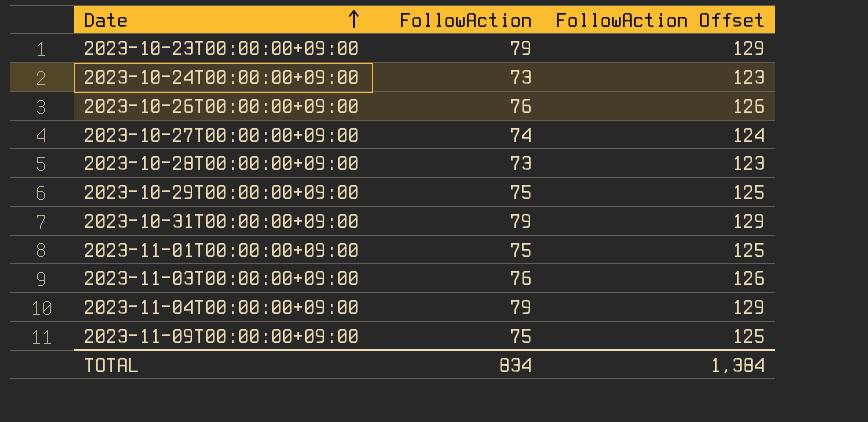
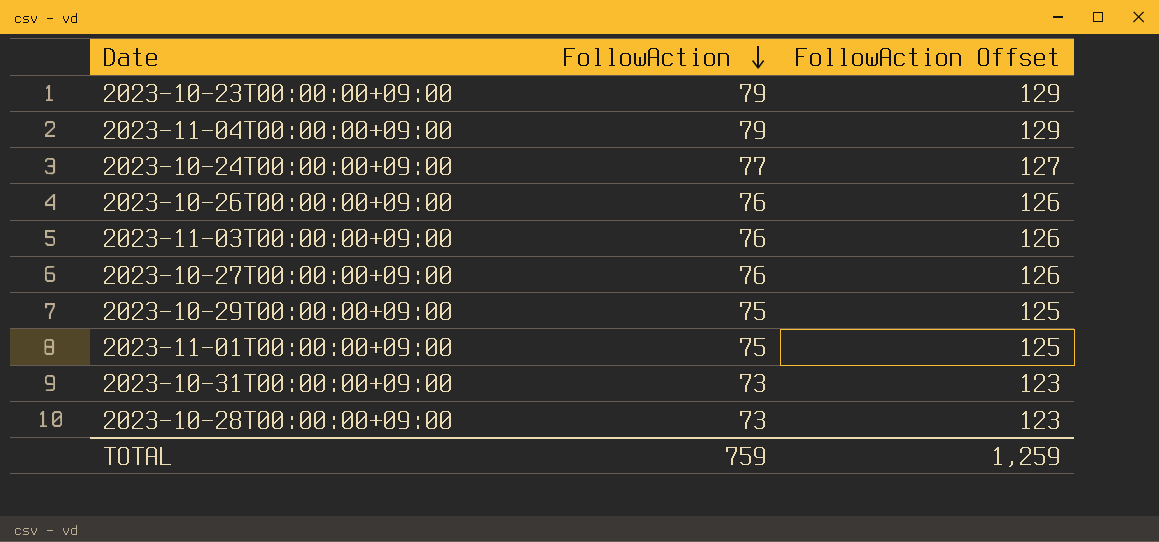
row order: Date ascending -> FollowAction descending
row 2023-11-09T00:00:00+09:00: 75 | 125 -> none
2023-10-24T00:00:00+09:00 | FollowAction: 73 -> 77
2023-10-24T00:00:00+09:00 | FollowAction Offset: 123 -> 127
2023-10-27T00:00:00+09:00 | FollowAction: 74 -> 76
2023-10-27T00:00:00+09:00 | FollowAction Offset: 124 -> 126
2023-10-31T00:00:00+09:00 | FollowAction: 79 -> 73
2023-10-31T00:00:00+09:00 | FollowAction Offset: 129 -> 123
TOTAL | FollowAction: 834 -> 759
TOTAL | FollowAction Offset: 1,384 -> 1,259

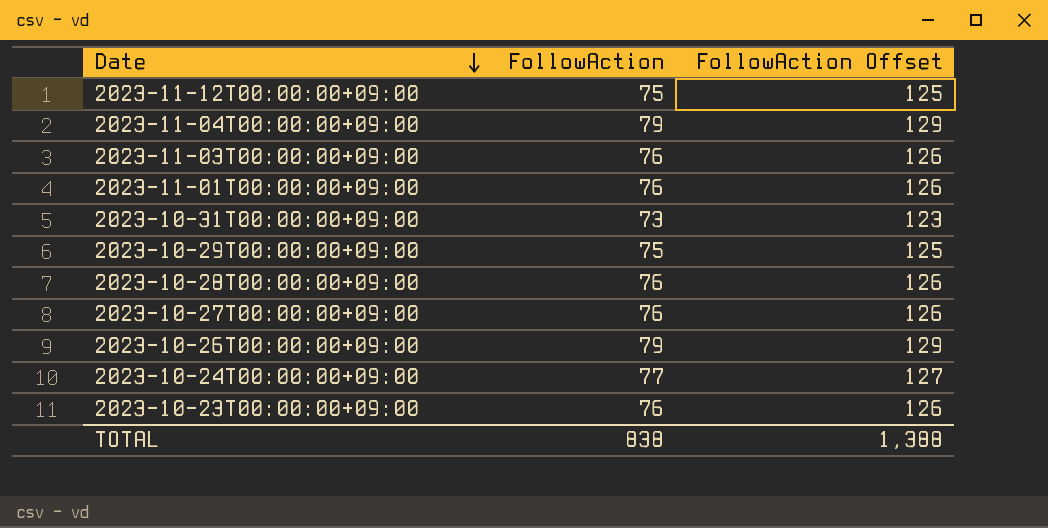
row order: FollowAction descending -> Date descending
row 2023-11-12T00:00:00+09:00: none -> 75 | 125
2023-11-01T00:00:00+09:00 | FollowAction: 75 -> 76
2023-11-01T00:00:00+09:00 | FollowAction Offset: 125 -> 126
2023-10-28T00:00:00+09:00 | FollowAction: 73 -> 76
2023-10-28T00:00:00+09:00 | FollowAction Offset: 123 -> 126
2023-10-26T00:00:00+09:00 | FollowAction: 76 -> 79
2023-10-26T00:00:00+09:00 | FollowAction Offset: 126 -> 129
2023-10-23T00:00:00+09:00 | FollowAction: 79 -> 76
2023-10-23T00:00:00+09:00 | FollowAction Offset: 129 -> 126
TOTAL | FollowAction: 759 -> 838
TOTAL | FollowAction Offset: 1,259 -> 1,388

